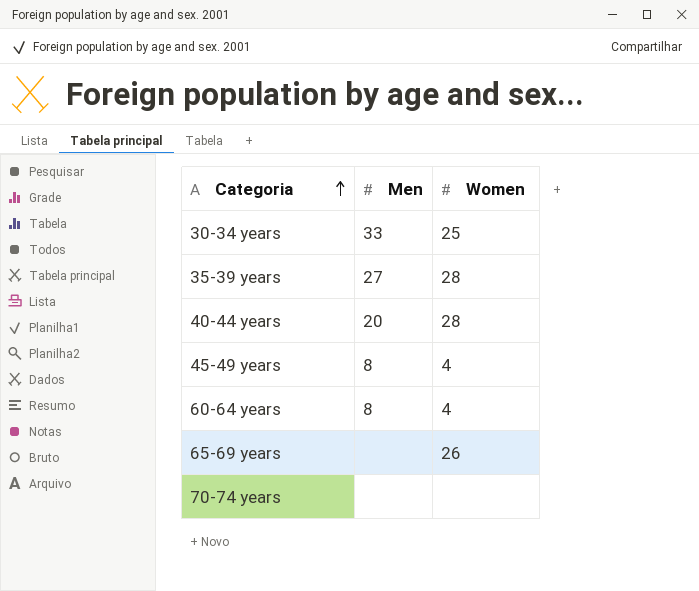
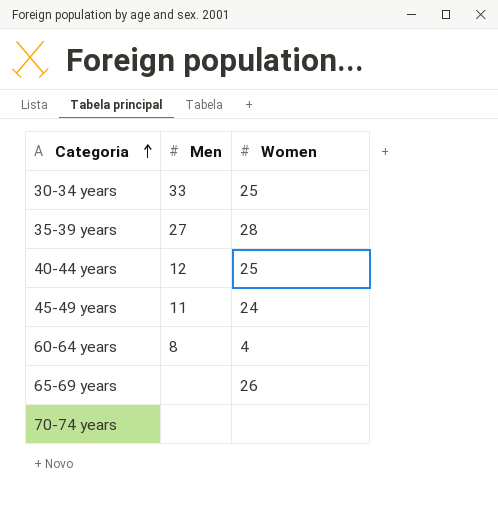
40-44 years | Men: 20 -> 12
40-44 years | Women: 28 -> 25
45-49 years | Men: 8 -> 11
45-49 years | Women: 4 -> 24

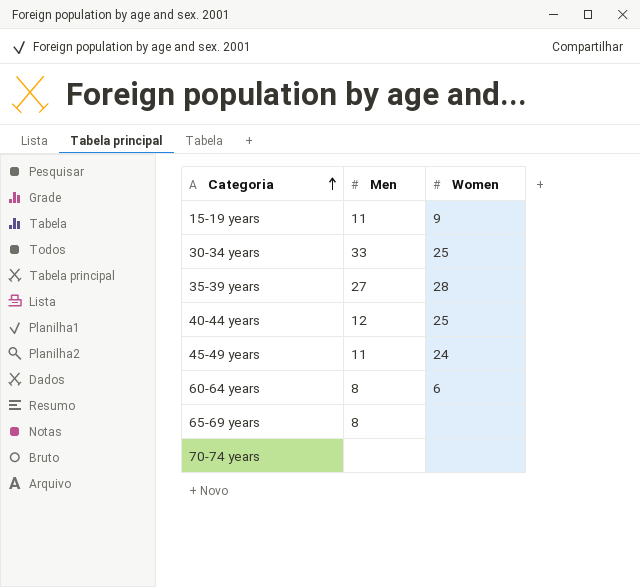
row 15-19 years: none -> 11 | 9
60-64 years | Women: 4 -> 6
65-69 years | Men: none -> 8
65-69 years | Women: 26 -> none

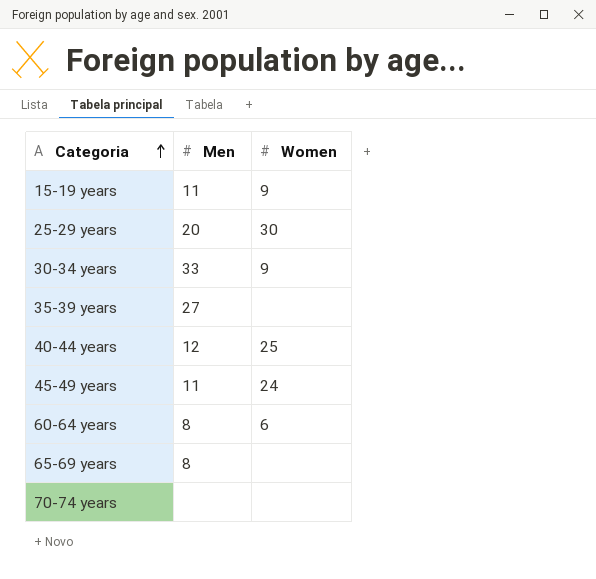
row 25-29 years: none -> 20 | 30
30-34 years | Women: 25 -> 9
35-39 years | Women: 28 -> none

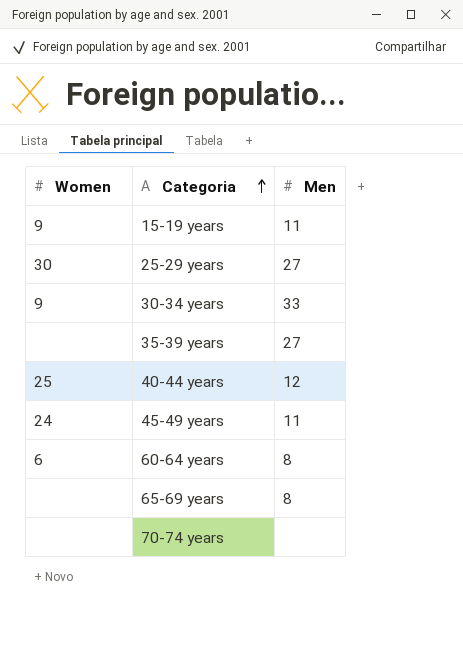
column Women | position: 3 -> 1
25-29 years | Men: 20 -> 27

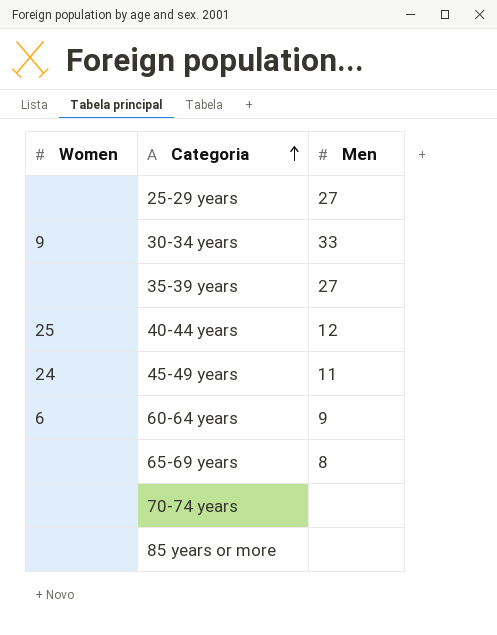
row 15-19 years: 9 | 11 -> none
25-29 years | Women: 30 -> none
60-64 years | Men: 8 -> 9
row 85 years or more: none -> none | none

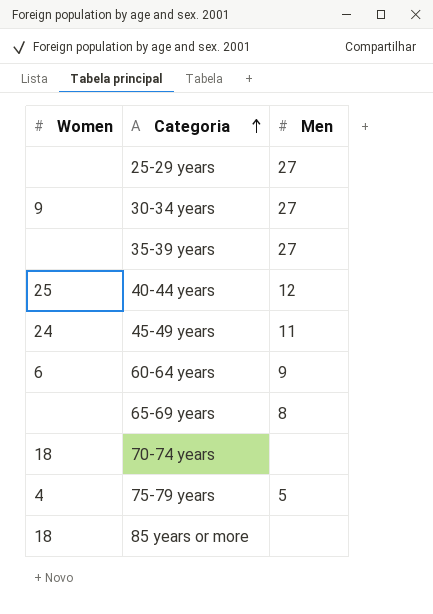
30-34 years | Men: 33 -> 27
70-74 years | Women: none -> 18
row 75-79 years: none -> 4 | 5
85 years or more | Women: none -> 18

